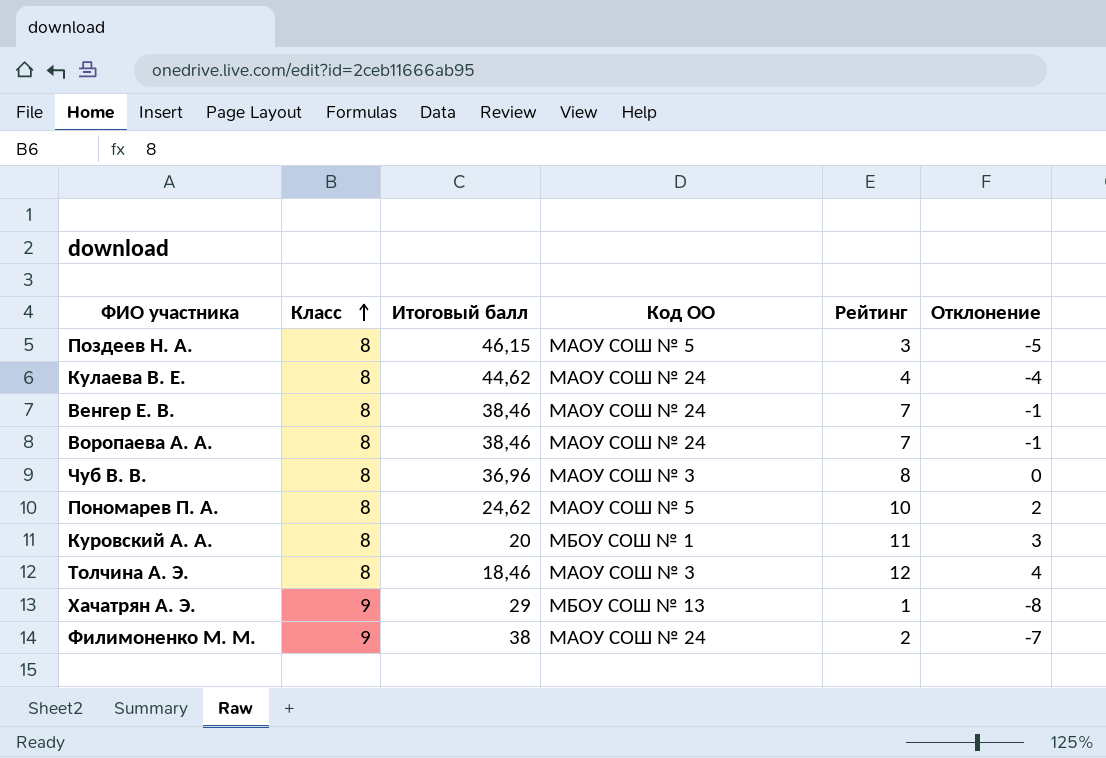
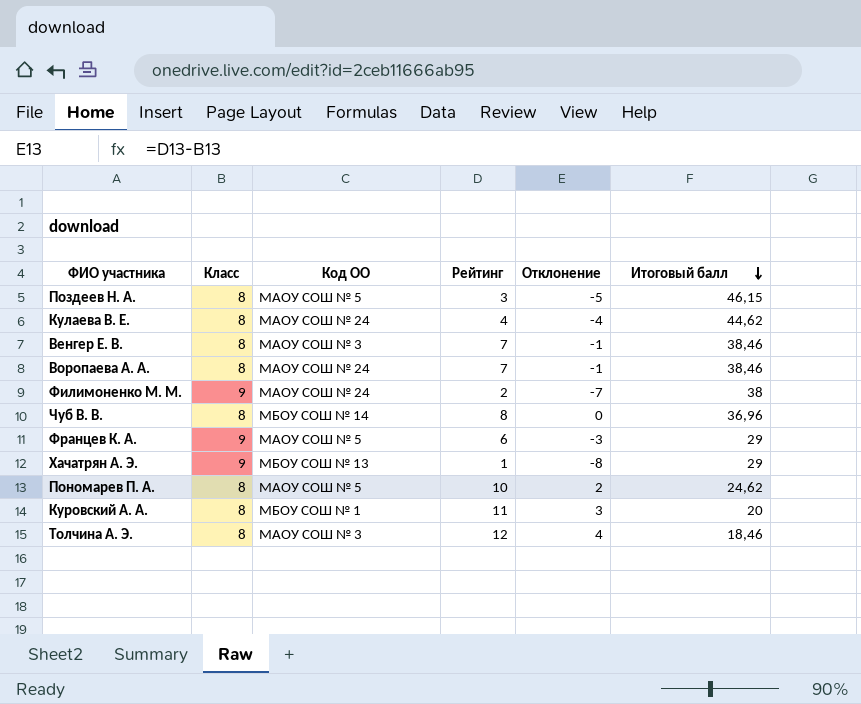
row order: Класс ascending -> Итоговый балл descending
column Итоговый балл | position: 3 -> 6
Венгер Е. В. | Код ОО: МАОУ СОШ № 24 -> МАОУ СОШ № 3
Чуб В. В. | Код ОО: МАОУ СОШ № 3 -> МБОУ СОШ № 14
row Францев К. А.: none -> 9 | МАОУ СОШ № 5 | 6 | -3 | 29

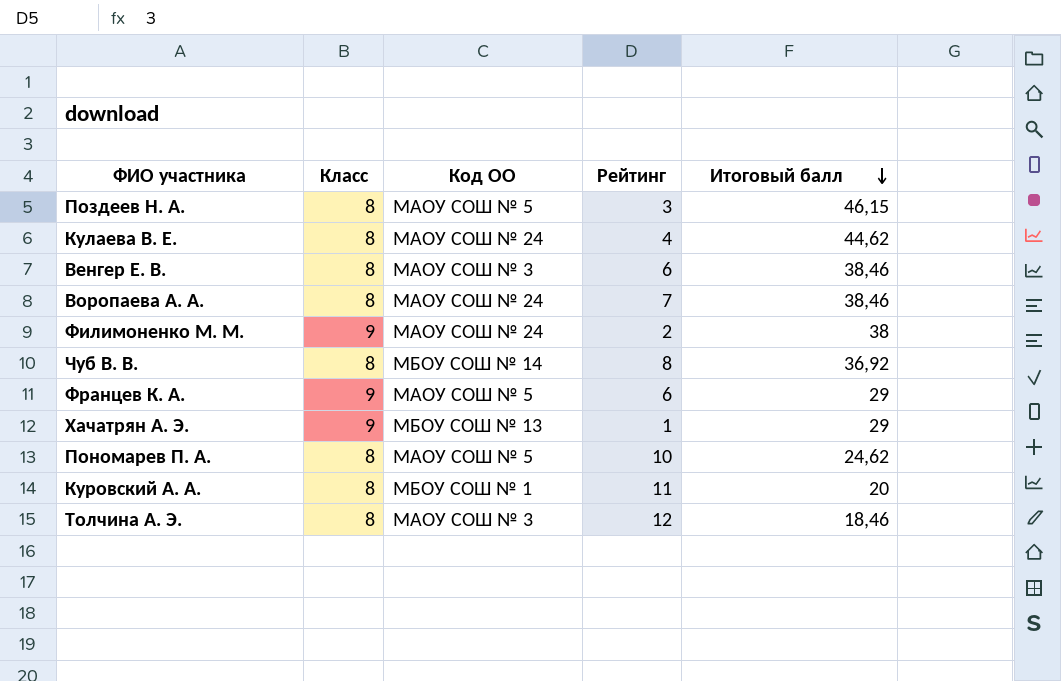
column Отклонение | formula: [Рейтинг] - [Класс] -> none
Венгер Е. В. | Рейтинг: 7 -> 6
Чуб В. В. | Итоговый балл: 36,96 -> 36,92

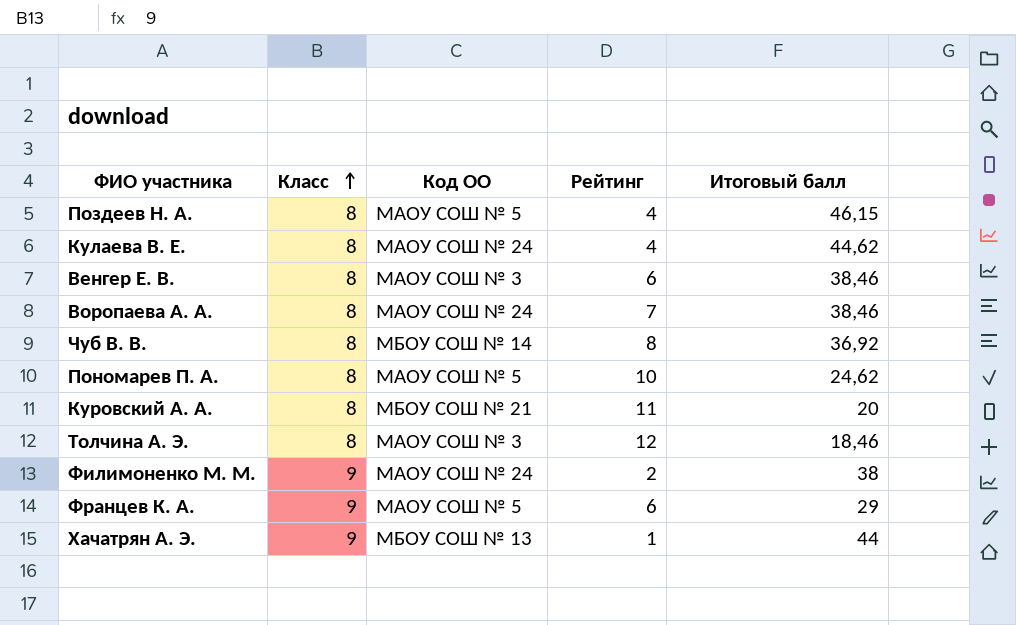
row order: Итоговый балл descending -> Класс ascending
Поздеев Н. А. | Рейтинг: 3 -> 4
Куровский А. А. | Код ОО: МБОУ СОШ № 1 -> МБОУ СОШ № 21
Хачатрян А. Э. | Итоговый балл: 29 -> 44

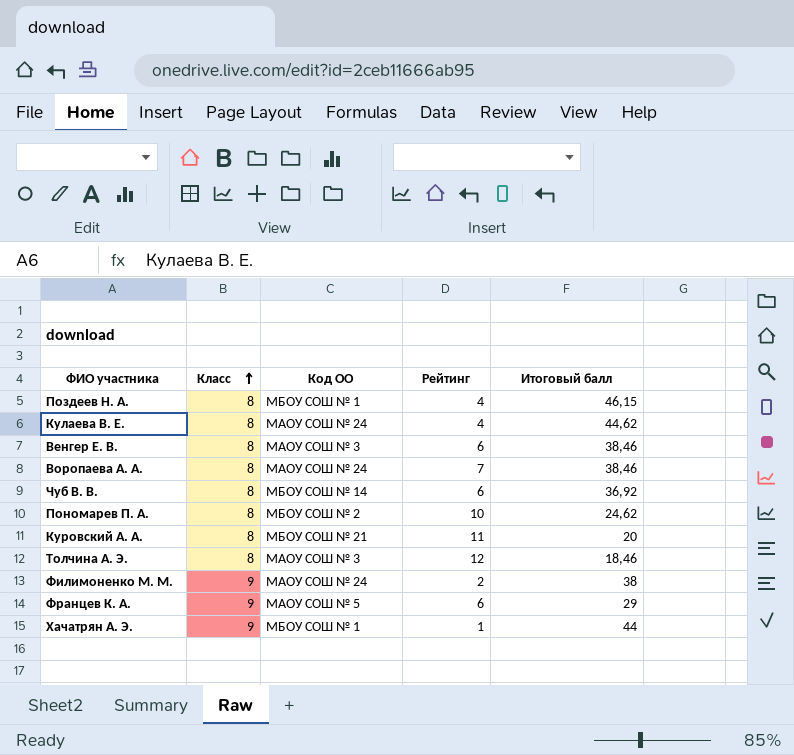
Поздеев Н. А. | Код ОО: МАОУ СОШ № 5 -> МБОУ СОШ № 1
Чуб В. В. | Рейтинг: 8 -> 6
Пономарев П. А. | Код ОО: МАОУ СОШ № 5 -> МБОУ СОШ № 2
Хачатрян А. Э. | Код ОО: МБОУ СОШ № 13 -> МБОУ СОШ № 1

